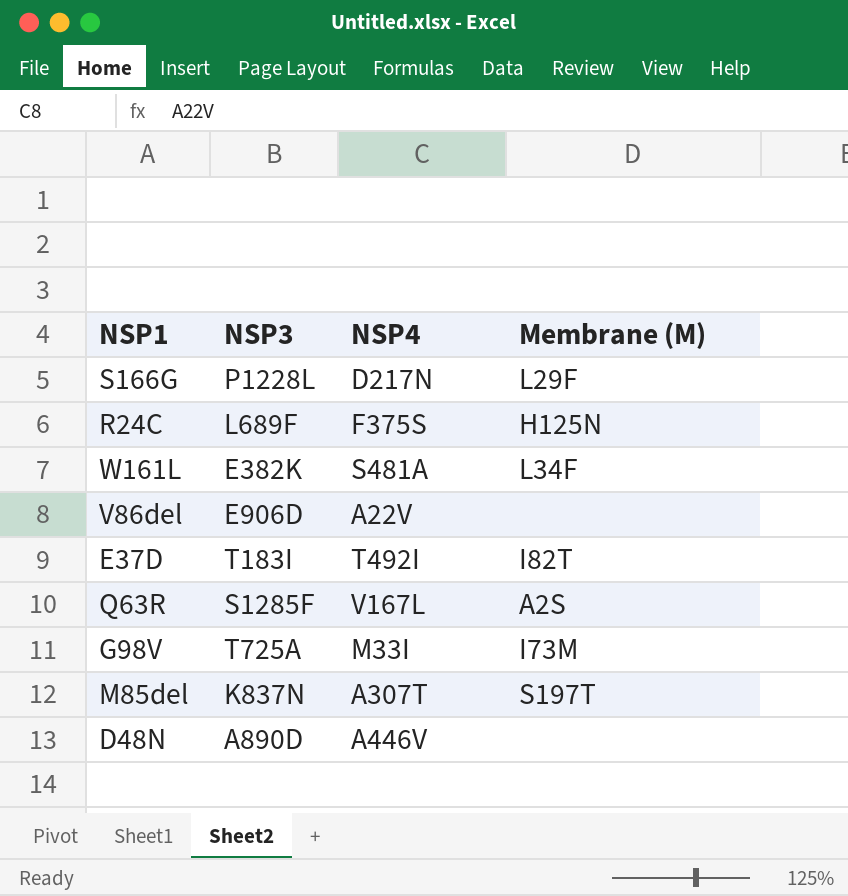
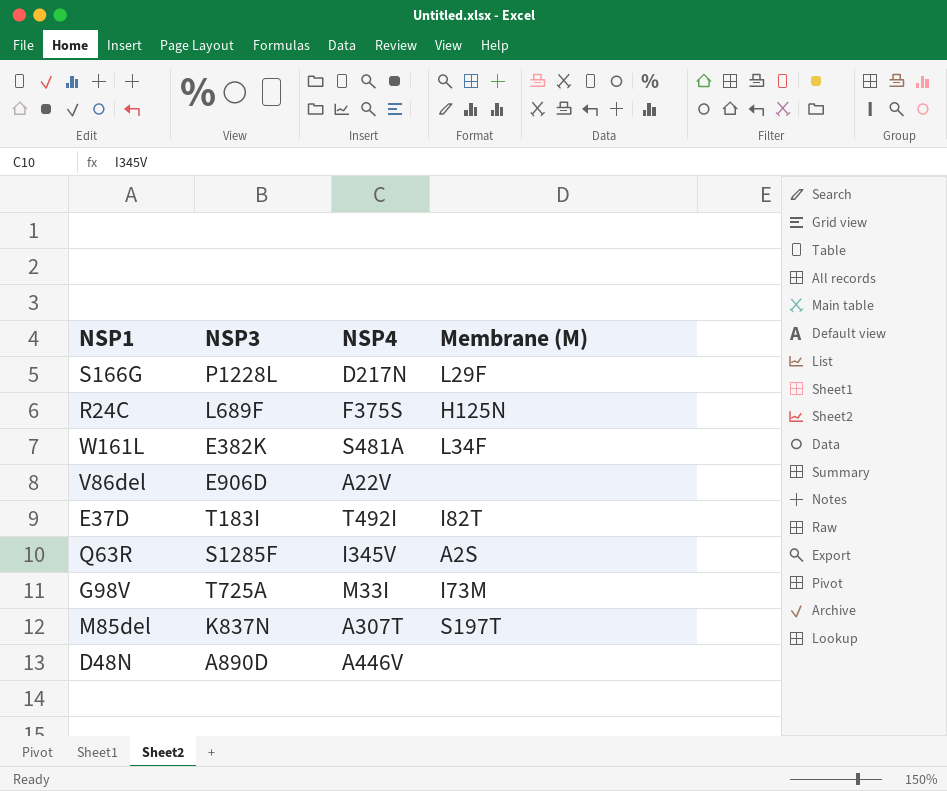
Q63R | NSP4: V167L -> I345V

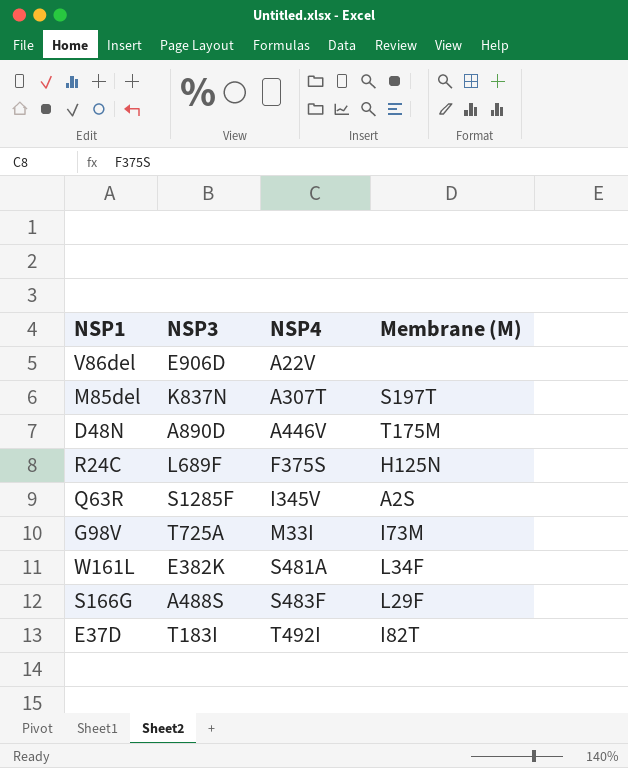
row order: none -> NSP4 ascending
D48N | Membrane (M): none -> T175M
S166G | NSP3: P1228L -> A488S
S166G | NSP4: D217N -> S483F

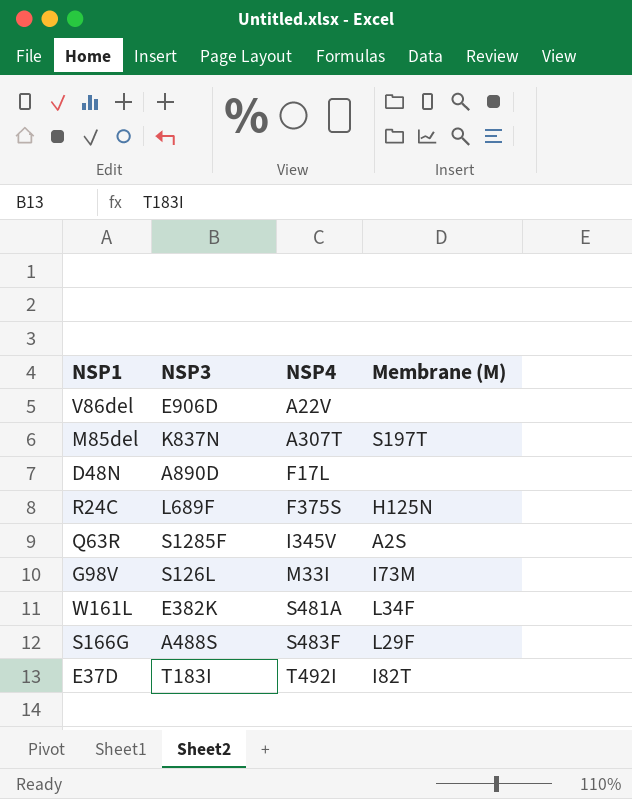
D48N | NSP4: A446V -> F17L
D48N | Membrane (M): T175M -> none
G98V | NSP3: T725A -> S126L

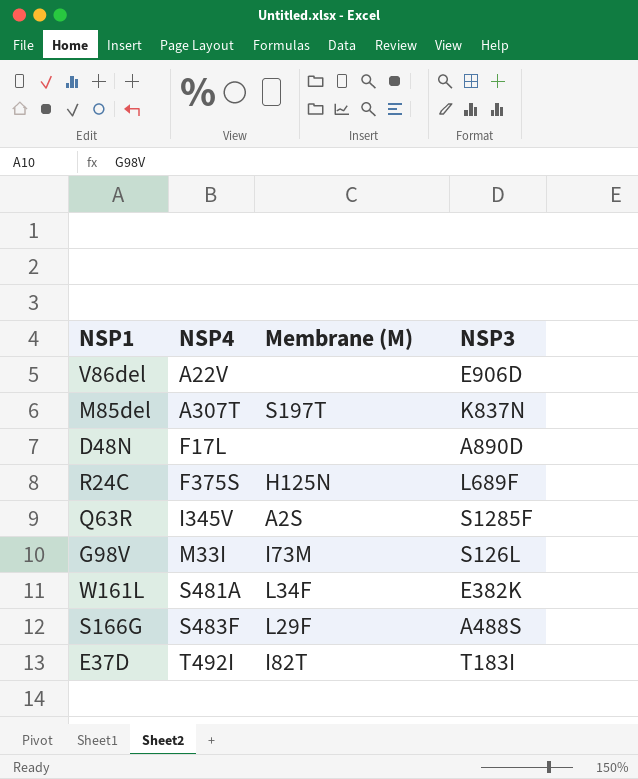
column NSP3 | position: 2 -> 4

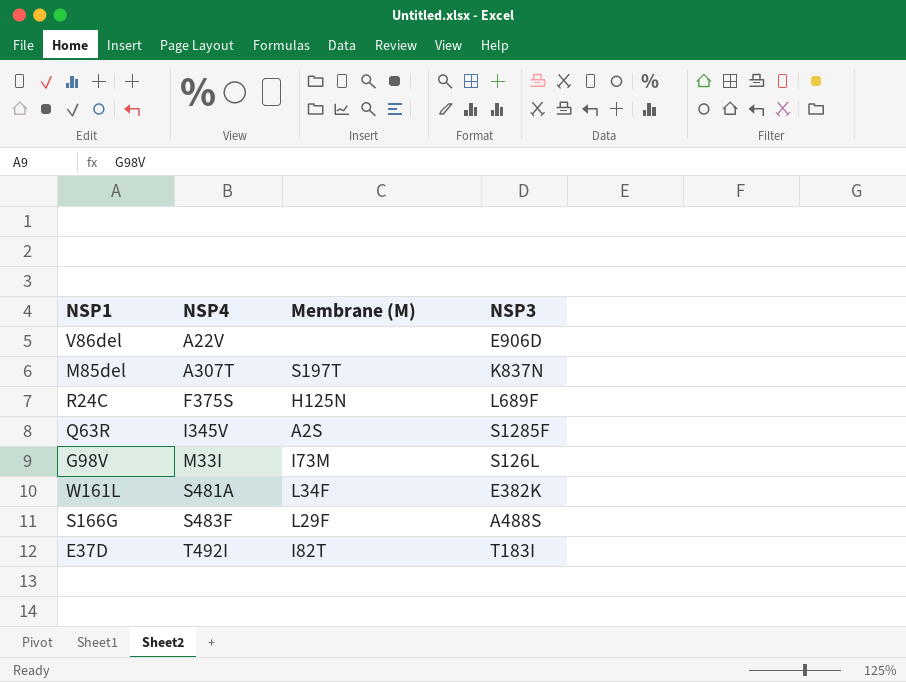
row D48N: F17L | none | A890D -> none

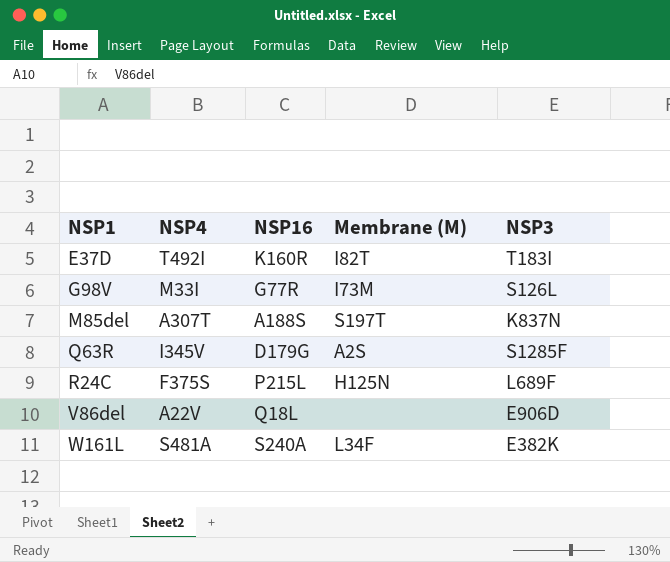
row order: NSP4 ascending -> NSP1 ascending
column NSP16 | position: none -> 3
row S166G: S483F | L29F | A488S -> none

